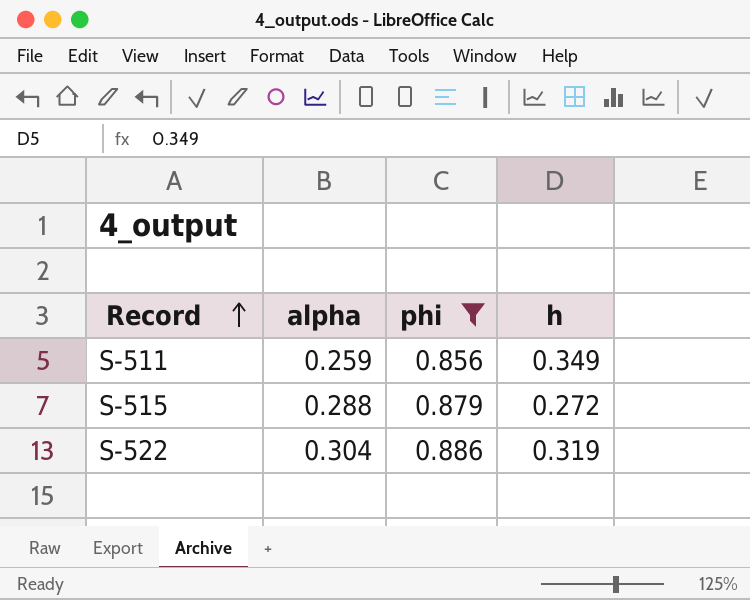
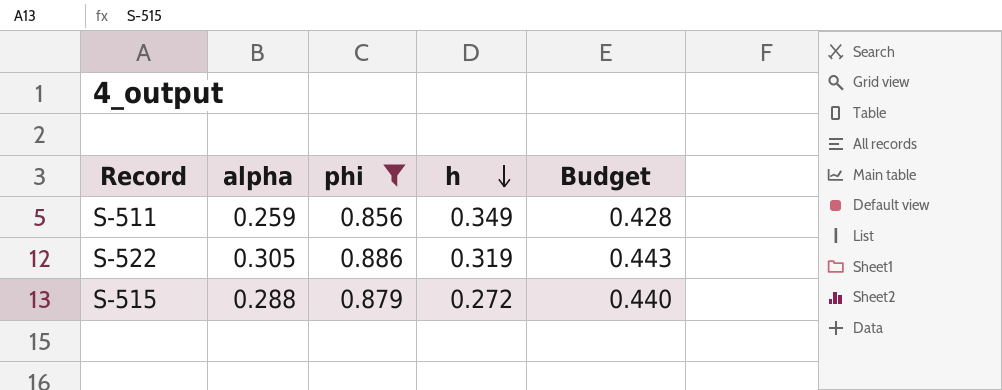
row order: Record ascending -> h descending
column Budget | formula: none -> [phi] * 0.5
S-522 | alpha: 0.304 -> 0.305

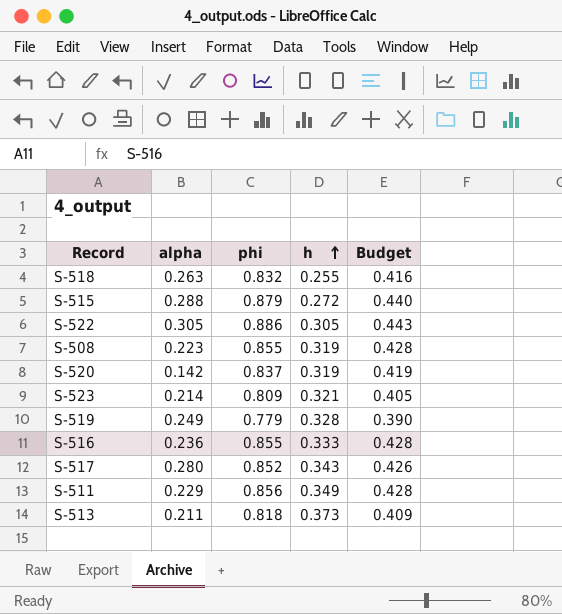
filter: phi >= 0.856 -> none
row order: h descending -> h ascending
S-522 | h: 0.319 -> 0.305
S-511 | alpha: 0.259 -> 0.229

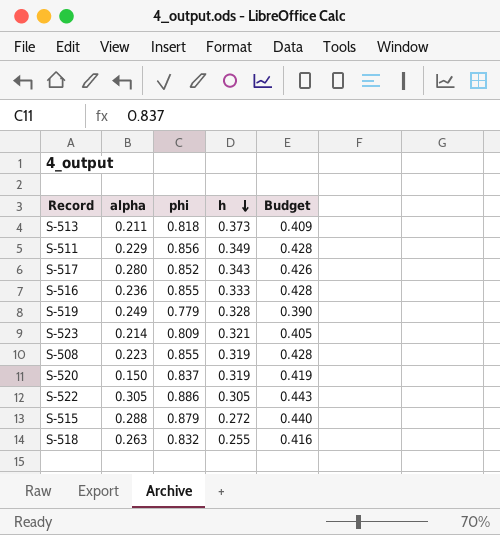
row order: h ascending -> h descending
S-520 | alpha: 0.142 -> 0.150

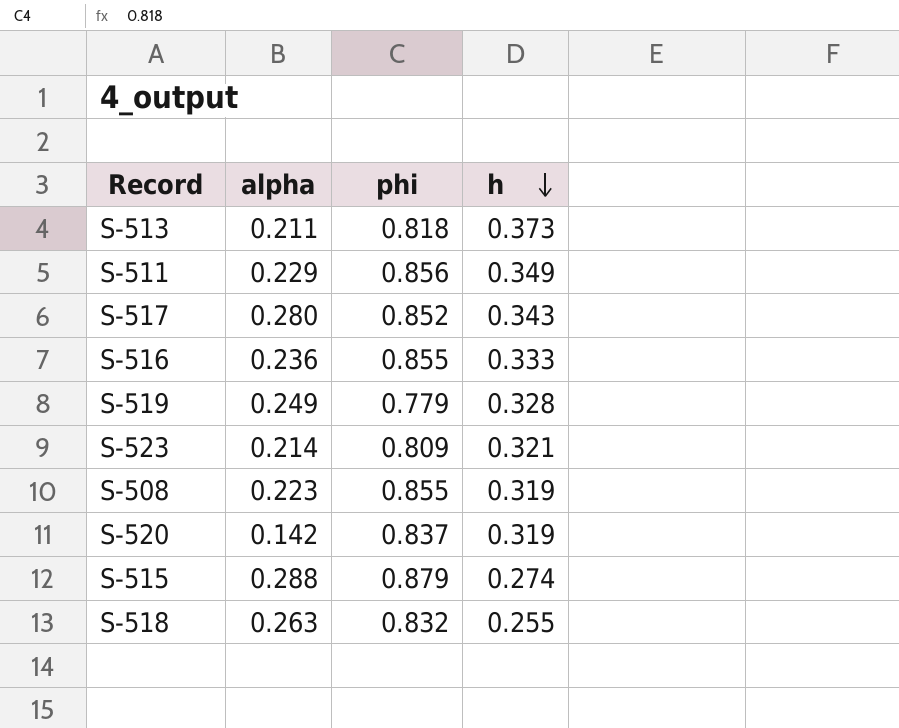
column Budget | formula: [phi] * 0.5 -> none
row S-522: 0.305 | 0.886 | 0.305 | 0.443 -> none
S-520 | alpha: 0.150 -> 0.142
S-515 | h: 0.272 -> 0.274

